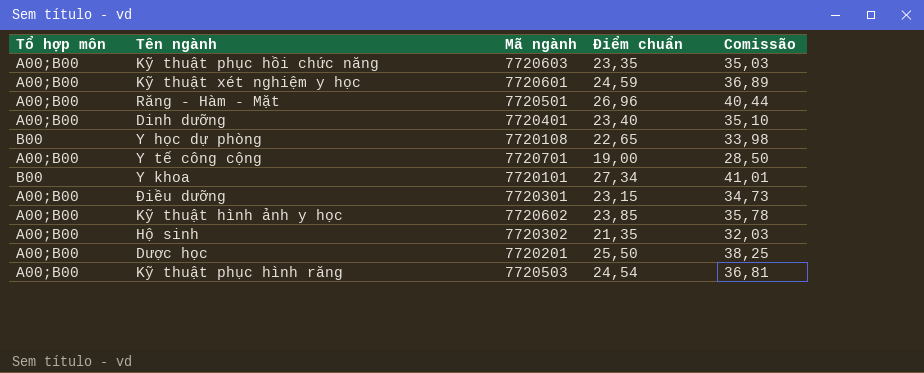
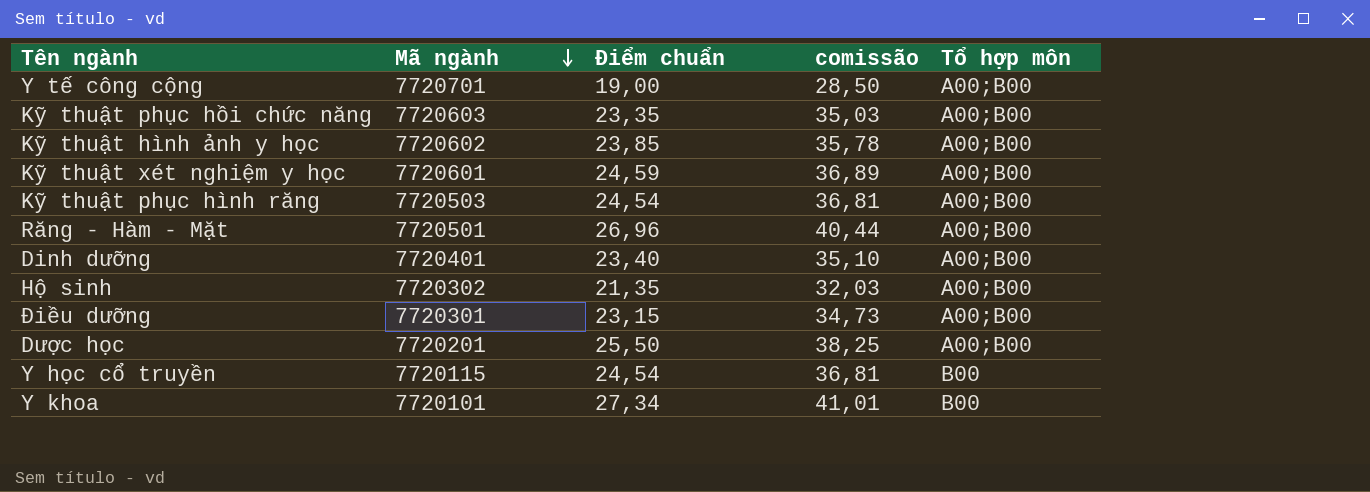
row order: none -> Mã ngành descending
column name: Comissão -> comissão
column Tổ hợp môn | position: 1 -> 5
row Y học dự phòng: B00 | 7720108 | 22,65 | 33,98 -> none
row Y học cổ truyền: none -> 7720115 | 24,54 | 36,81 | B00

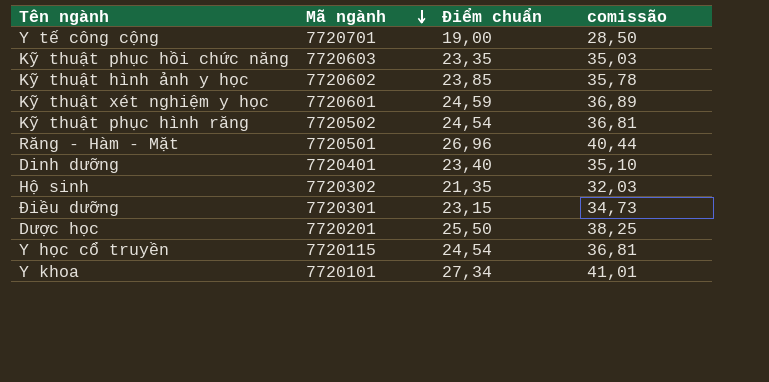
column Tổ hợp môn | position: 5 -> none
Kỹ thuật phục hình răng | Mã ngành: 7720503 -> 7720502

